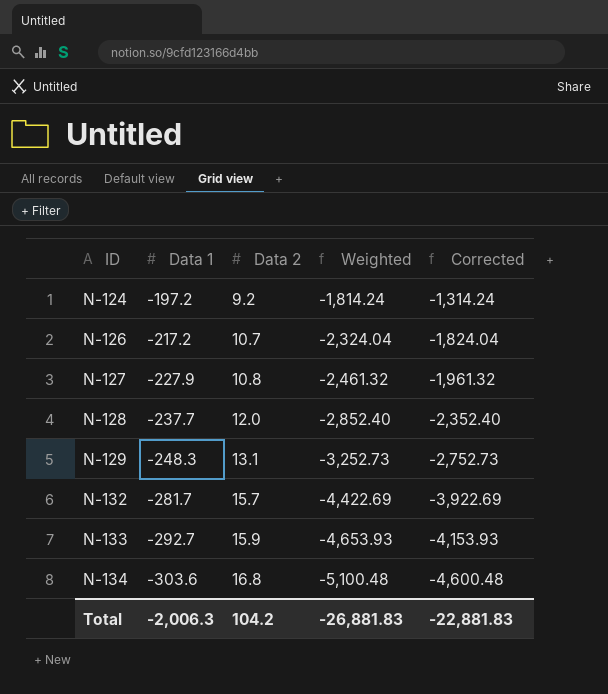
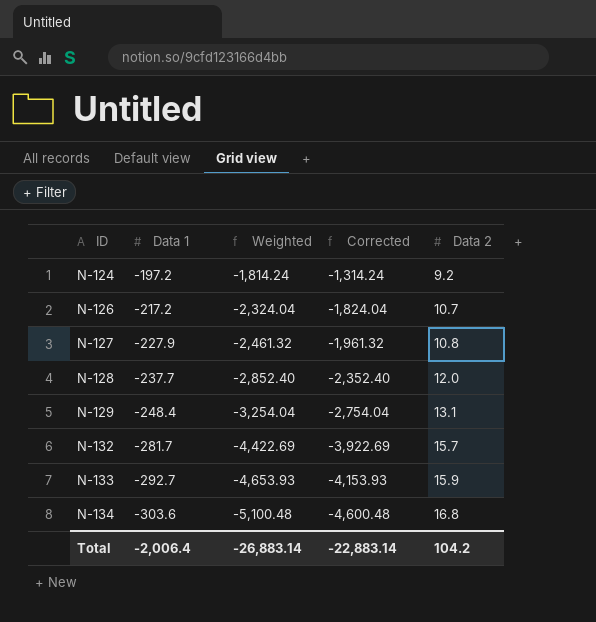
column Data 2 | position: 3 -> 5
N-129 | Data 1: -248.3 -> -248.4
N-129 | Weighted: -3,252.73 -> -3,254.04
N-129 | Corrected: -2,752.73 -> -2,754.04
Total | Data 1: -2,006.3 -> -2,006.4
Total | Weighted: -26,881.83 -> -26,883.14
Total | Corrected: -22,881.83 -> -22,883.14

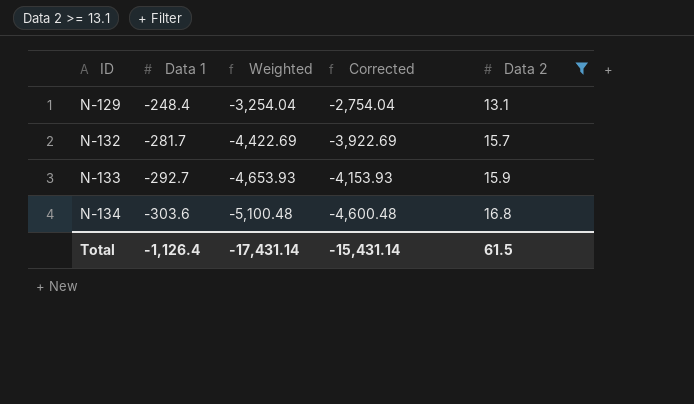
filter: none -> Data 2 >= 13.1
Total | Data 1: -2,006.4 -> -1,126.4
Total | Weighted: -26,883.14 -> -17,431.14
Total | Corrected: -22,883.14 -> -15,431.14
Total | Data 2: 104.2 -> 61.5

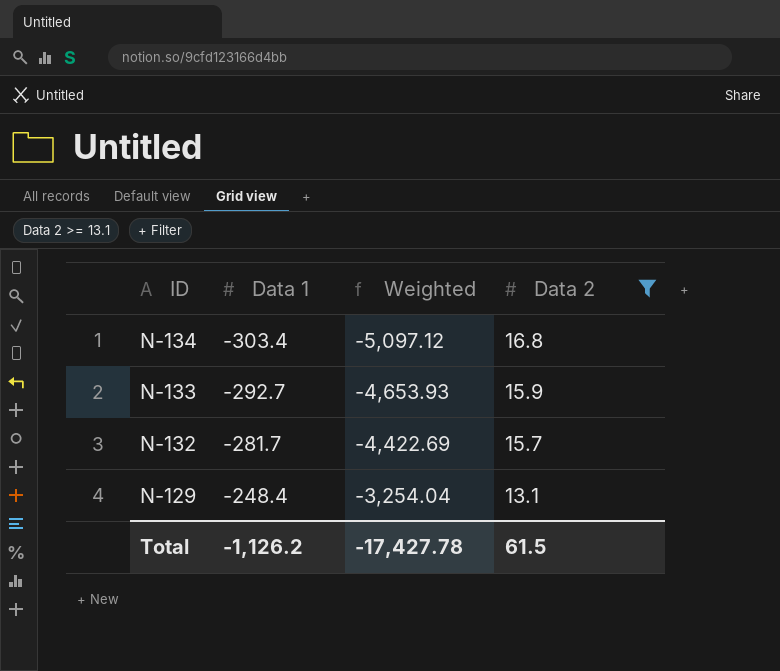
row order: ID ascending -> ID descending
column Corrected | formula: [Weighted] + 500 -> none
N-134 | Data 1: -303.6 -> -303.4
N-134 | Weighted: -5,100.48 -> -5,097.12
Total | Data 1: -1,126.4 -> -1,126.2
Total | Weighted: -17,431.14 -> -17,427.78

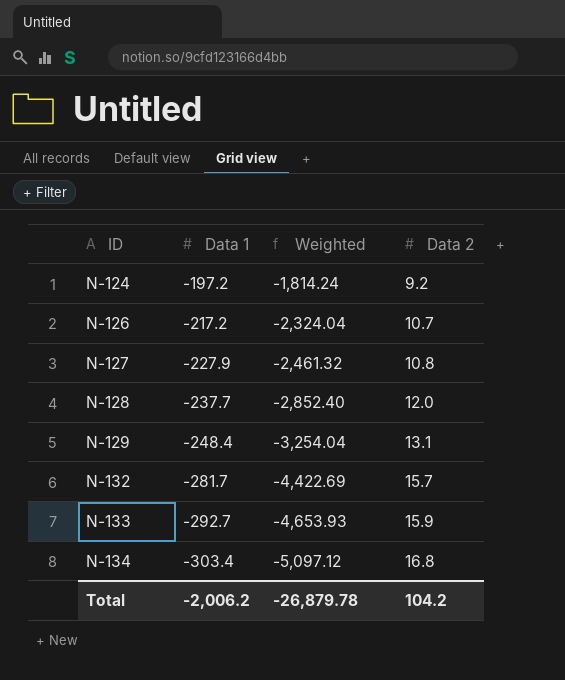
filter: Data 2 >= 13.1 -> none
row order: ID descending -> ID ascending
Total | Data 1: -1,126.2 -> -2,006.2
Total | Weighted: -17,427.78 -> -26,879.78
Total | Data 2: 61.5 -> 104.2

